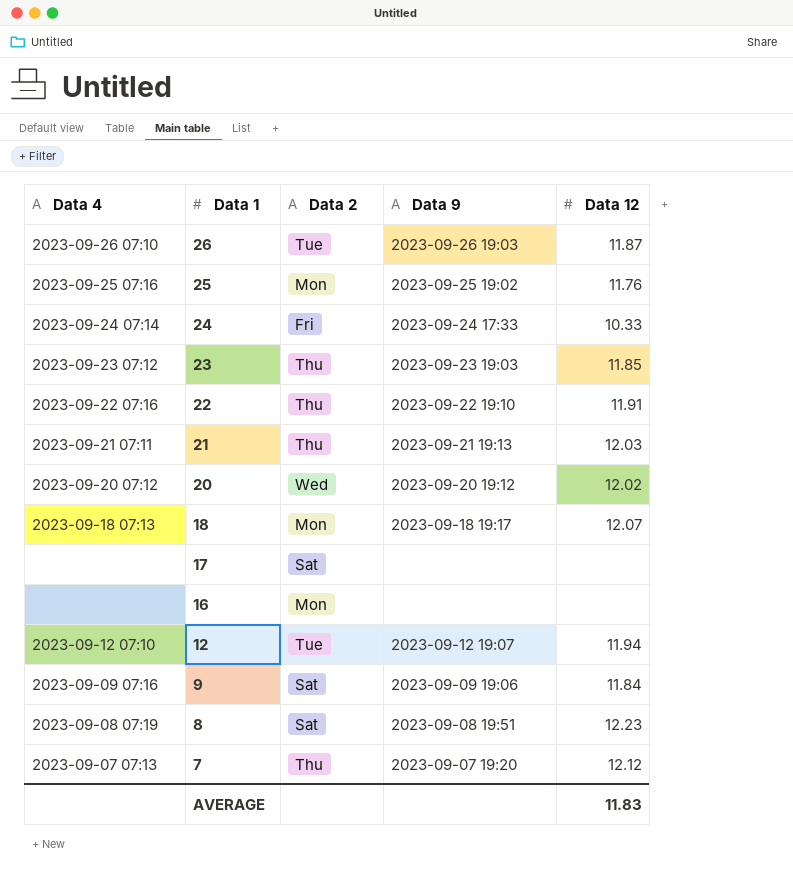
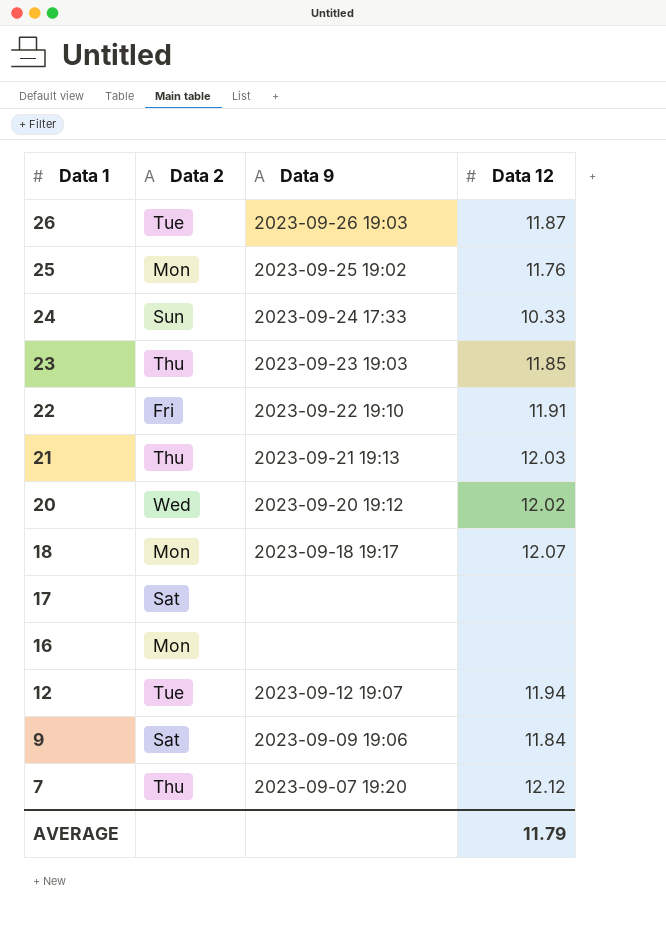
column Data 4 | position: 1 -> none
row 8: 2023-09-08 07:19 | Sat | 2023-09-08 19:51 | 12.23 -> none
24 | Data 2: Fri -> Sun
22 | Data 2: Thu -> Fri
AVERAGE | Data 12: 11.83 -> 11.79

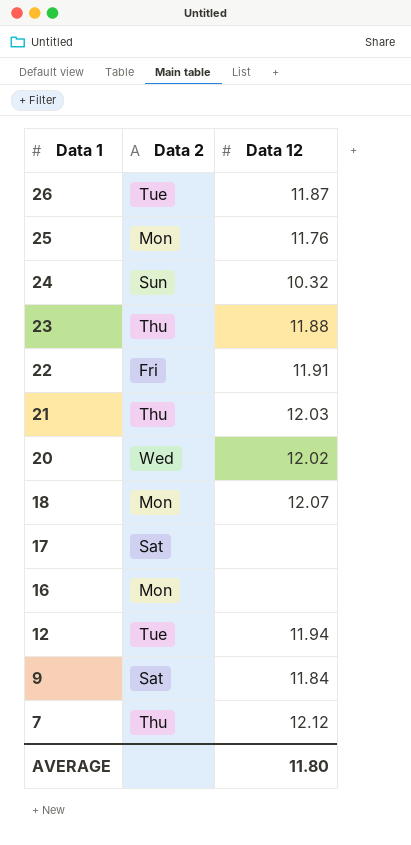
column Data 9 | position: 3 -> none
24 | Data 12: 10.33 -> 10.32
23 | Data 12: 11.85 -> 11.88
AVERAGE | Data 12: 11.79 -> 11.80

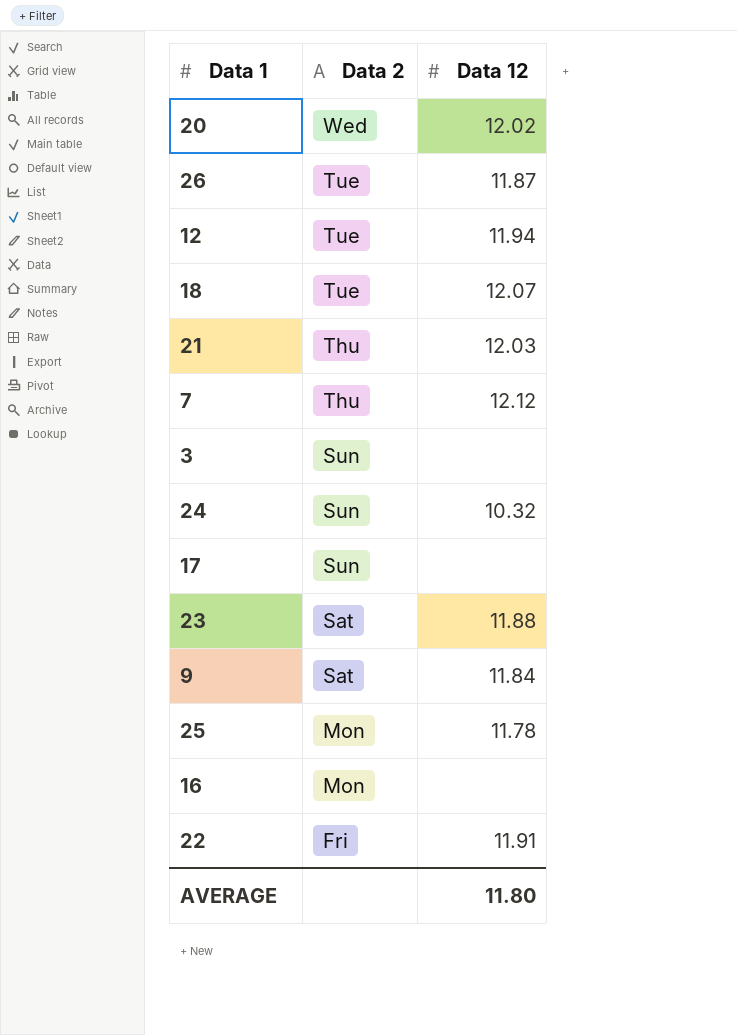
row order: Data 1 descending -> Data 2 descending
18 | Data 2: Mon -> Tue
row 3: none -> Sun | none
17 | Data 2: Sat -> Sun
23 | Data 2: Thu -> Sat
25 | Data 12: 11.76 -> 11.78

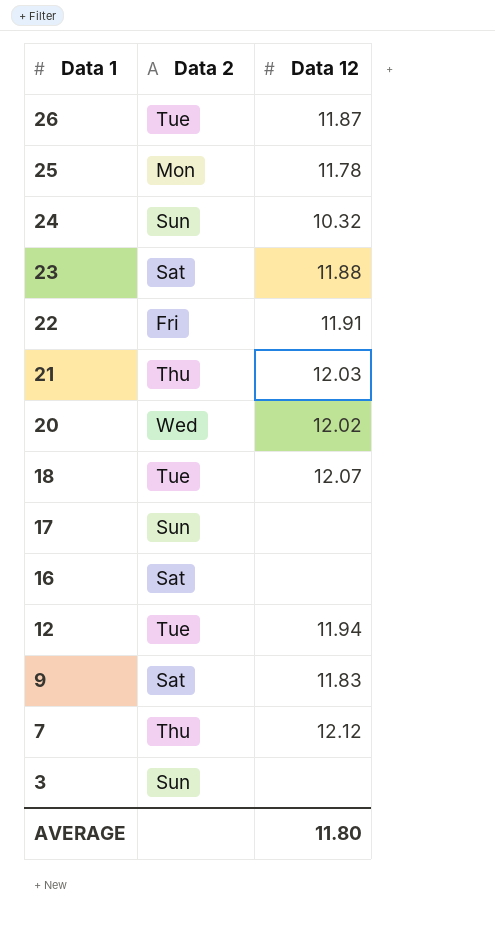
row order: Data 2 descending -> Data 1 descending
16 | Data 2: Mon -> Sat
9 | Data 12: 11.84 -> 11.83

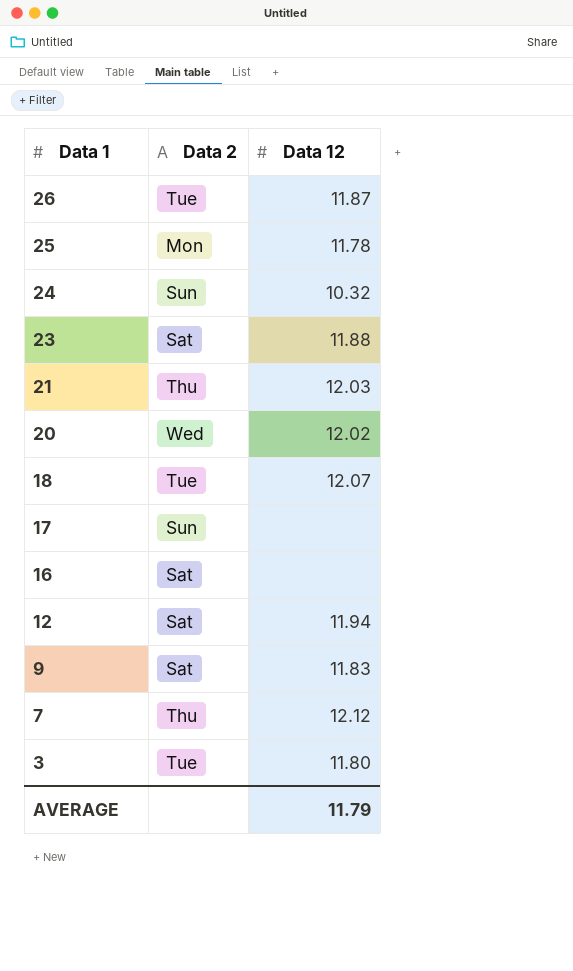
row 22: Fri | 11.91 -> none
12 | Data 2: Tue -> Sat
3 | Data 2: Sun -> Tue
3 | Data 12: none -> 11.80
AVERAGE | Data 12: 11.80 -> 11.79

